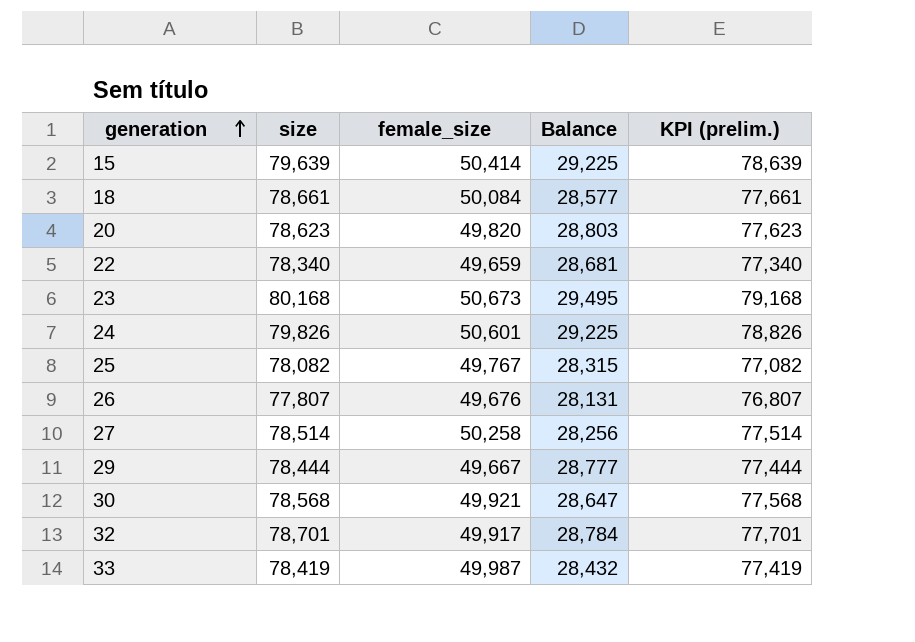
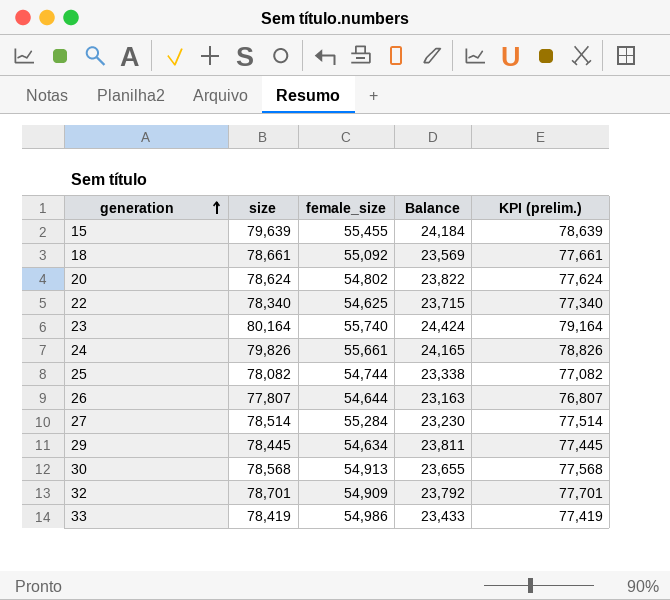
15 | female_size: 50,414 -> 55,455
15 | Balance: 29,225 -> 24,184
18 | female_size: 50,084 -> 55,092
18 | Balance: 28,577 -> 23,569
20 | size: 78,623 -> 78,624
20 | female_size: 49,820 -> 54,802
20 | Balance: 28,803 -> 23,822
20 | KPI (prelim.): 77,623 -> 77,624
22 | female_size: 49,659 -> 54,625
22 | Balance: 28,681 -> 23,715
23 | size: 80,168 -> 80,164
23 | female_size: 50,673 -> 55,740
23 | Balance: 29,495 -> 24,424
23 | KPI (prelim.): 79,168 -> 79,164
24 | female_size: 50,601 -> 55,661
24 | Balance: 29,225 -> 24,165
25 | female_size: 49,767 -> 54,744
25 | Balance: 28,315 -> 23,338
26 | female_size: 49,676 -> 54,644
26 | Balance: 28,131 -> 23,163
27 | female_size: 50,258 -> 55,284
27 | Balance: 28,256 -> 23,230
29 | size: 78,444 -> 78,445
29 | female_size: 49,667 -> 54,634
29 | Balance: 28,777 -> 23,811
29 | KPI (prelim.): 77,444 -> 77,445
30 | female_size: 49,921 -> 54,913
30 | Balance: 28,647 -> 23,655
32 | female_size: 49,917 -> 54,909
32 | Balance: 28,784 -> 23,792
33 | female_size: 49,987 -> 54,986
33 | Balance: 28,432 -> 23,433

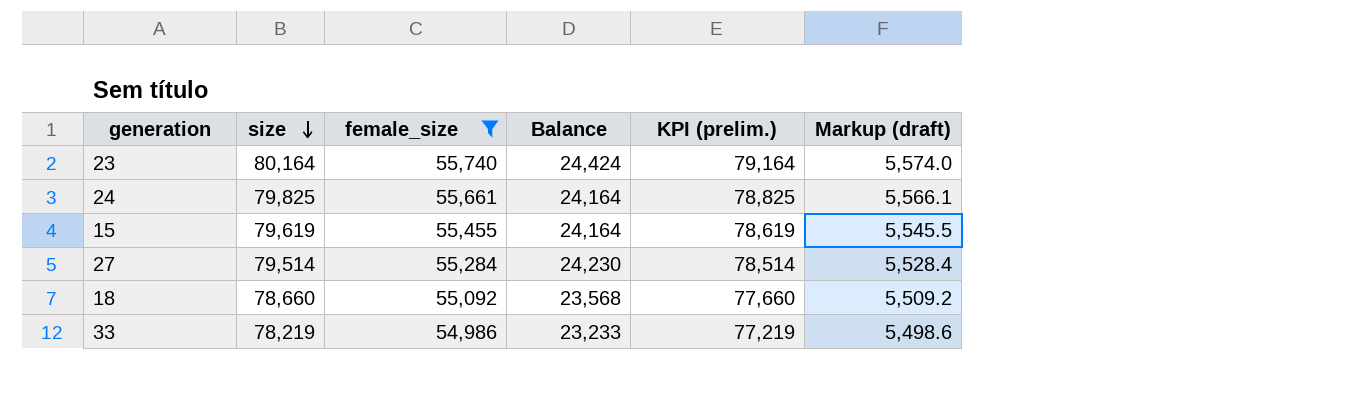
filter: none -> female_size >= 54,986
row order: generation ascending -> size descending
column Markup (draft) | formula: none -> [female_size] * 0.1
24 | size: 79,826 -> 79,825
24 | Balance: 24,165 -> 24,164
24 | KPI (prelim.): 78,826 -> 78,825
15 | size: 79,639 -> 79,619
15 | Balance: 24,184 -> 24,164
15 | KPI (prelim.): 78,639 -> 78,619
27 | size: 78,514 -> 79,514
27 | Balance: 23,230 -> 24,230
27 | KPI (prelim.): 77,514 -> 78,514
18 | size: 78,661 -> 78,660
18 | Balance: 23,569 -> 23,568
18 | KPI (prelim.): 77,661 -> 77,660
33 | size: 78,419 -> 78,219
33 | Balance: 23,433 -> 23,233
33 | KPI (prelim.): 77,419 -> 77,219

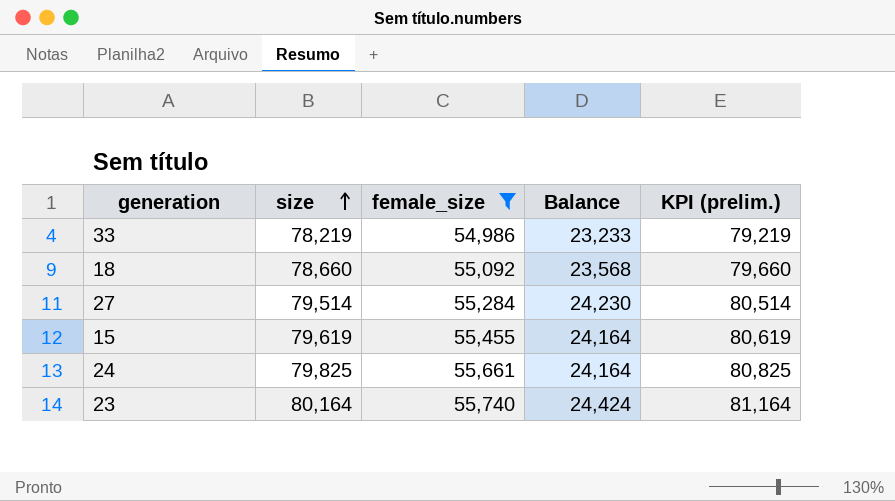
row order: size descending -> size ascending
column Markup (draft) | formula: [female_size] * 0.1 -> none
column KPI (prelim.) | formula: [size] - 1000 -> [size] + 1000

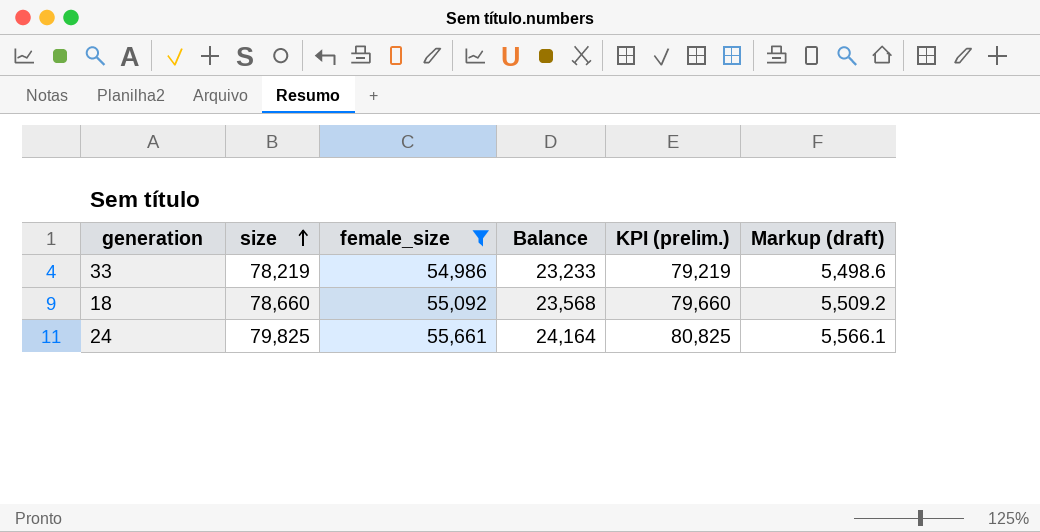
column Markup (draft) | formula: none -> [female_size] * 0.1
row 27: 79,514 | 55,284 | 24,230 | 80,514 -> none
row 15: 79,619 | 55,455 | 24,164 | 80,619 -> none
row 23: 80,164 | 55,740 | 24,424 | 81,164 -> none

